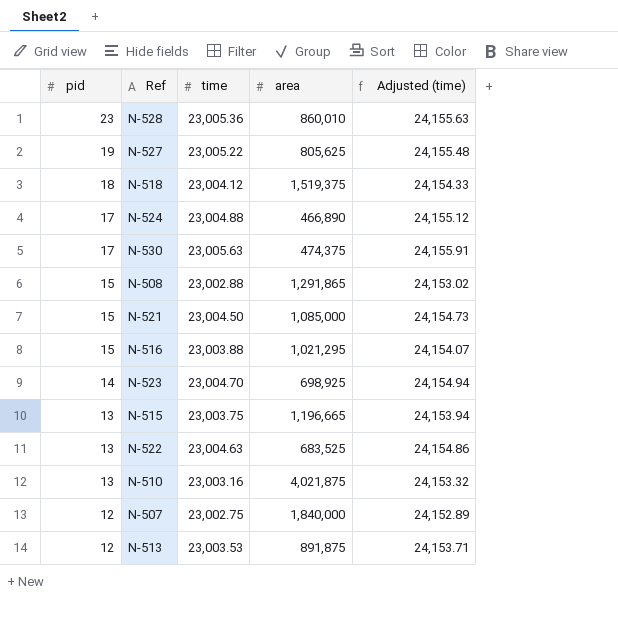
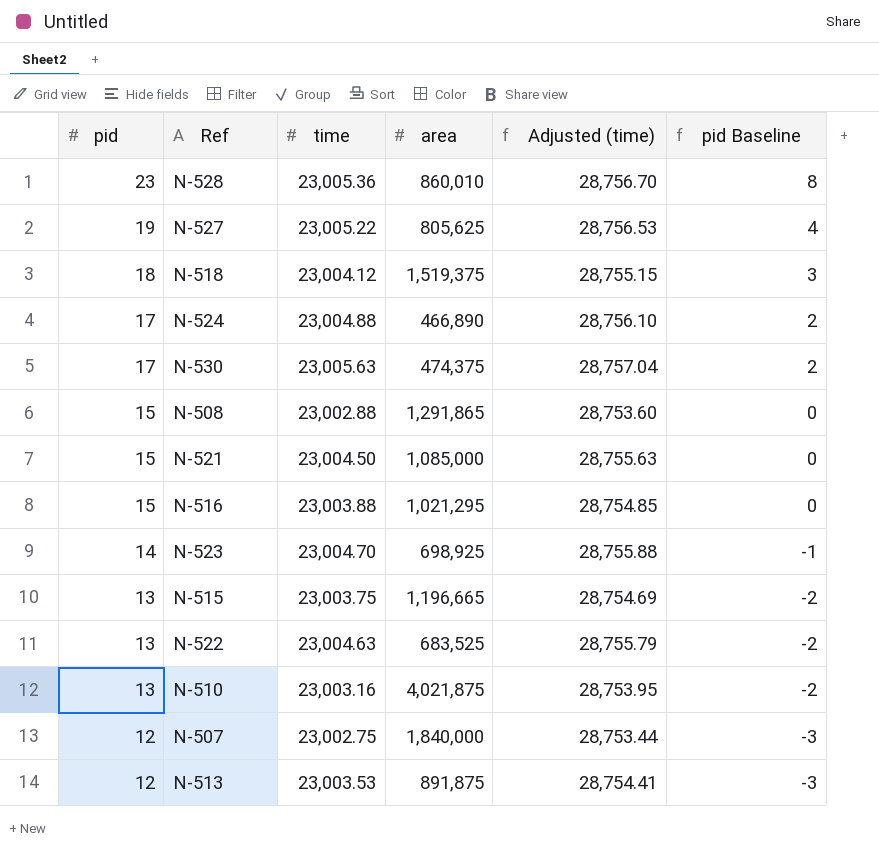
column Adjusted (time) | formula: [time] * 1.05 -> [time] * 1.25
column pid Baseline | formula: none -> [pid] - 15

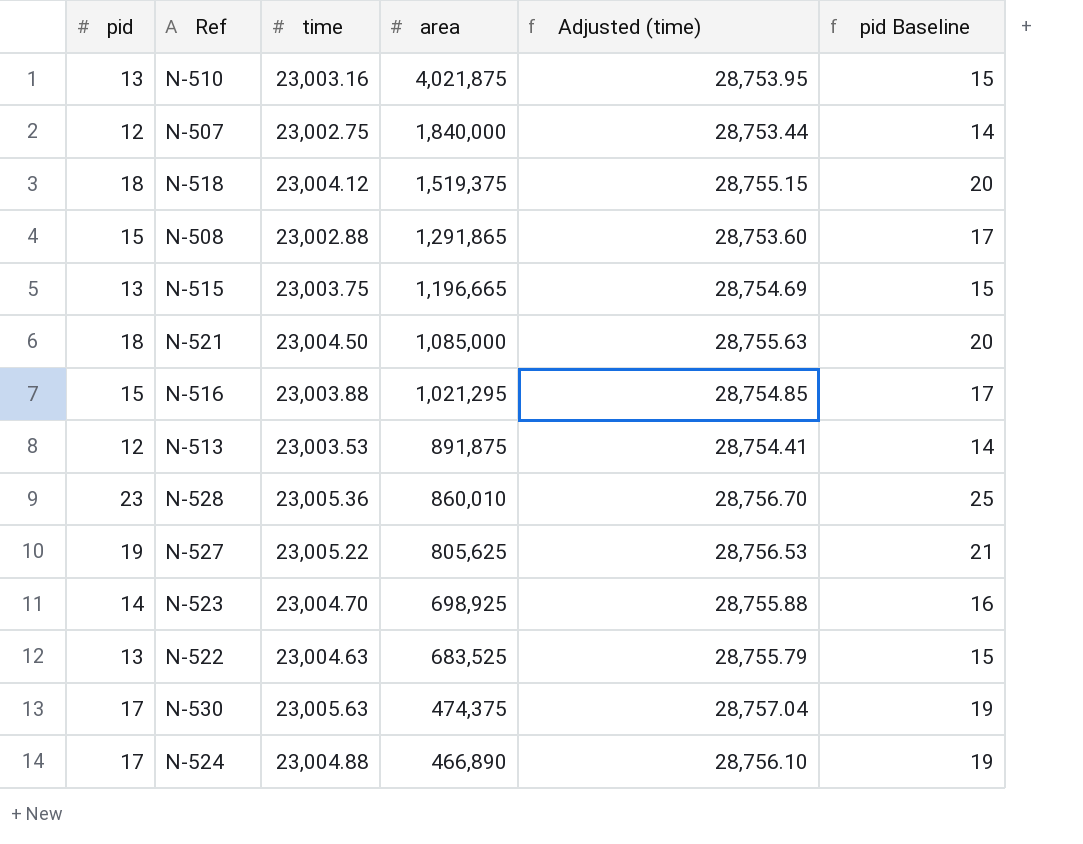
row order: pid descending -> area descending
column pid Baseline | formula: [pid] - 15 -> [pid] + 2
N-521 | pid: 15 -> 18

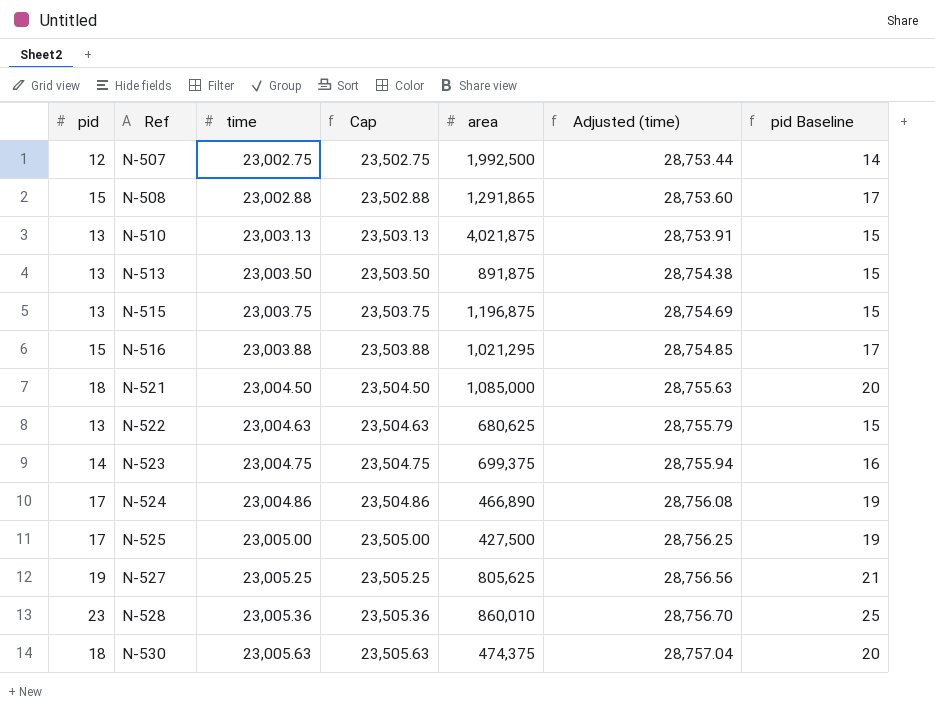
row order: area descending -> Ref ascending
column Cap | formula: none -> [time] + 500
row N-518: 18 | 23,004.12 | 1,519,375 | 28,755.15 | 20 -> none
N-507 | area: 1,840,000 -> 1,992,500
N-510 | time: 23,003.16 -> 23,003.13
N-510 | Adjusted (time): 28,753.95 -> 28,753.91
N-513 | pid: 12 -> 13
N-513 | time: 23,003.53 -> 23,003.50
N-513 | Adjusted (time): 28,754.41 -> 28,754.38
N-513 | pid Baseline: 14 -> 15
N-515 | area: 1,196,665 -> 1,196,875
N-522 | area: 683,525 -> 680,625
N-523 | time: 23,004.70 -> 23,004.75
N-523 | area: 698,925 -> 699,375
N-523 | Adjusted (time): 28,755.88 -> 28,755.94
N-524 | time: 23,004.88 -> 23,004.86
N-524 | Adjusted (time): 28,756.10 -> 28,756.08
row N-525: none -> 17 | 23,005.00 | 23,505.00 | 427,500 | 28,756.25 | 19
N-527 | time: 23,005.22 -> 23,005.25
N-527 | Adjusted (time): 28,756.53 -> 28,756.56
N-530 | pid: 17 -> 18
N-530 | pid Baseline: 19 -> 20

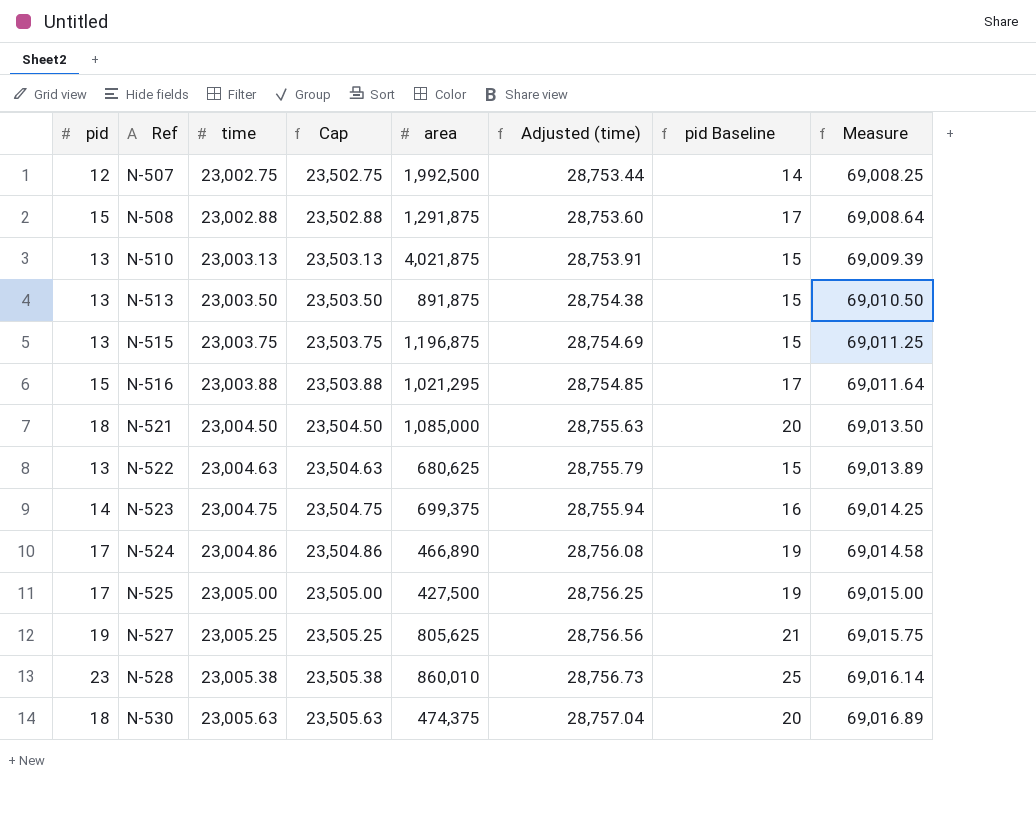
column Measure | formula: none -> [time] * 3
N-508 | area: 1,291,865 -> 1,291,875
N-528 | time: 23,005.36 -> 23,005.38
N-528 | Cap: 23,505.36 -> 23,505.38
N-528 | Adjusted (time): 28,756.70 -> 28,756.73

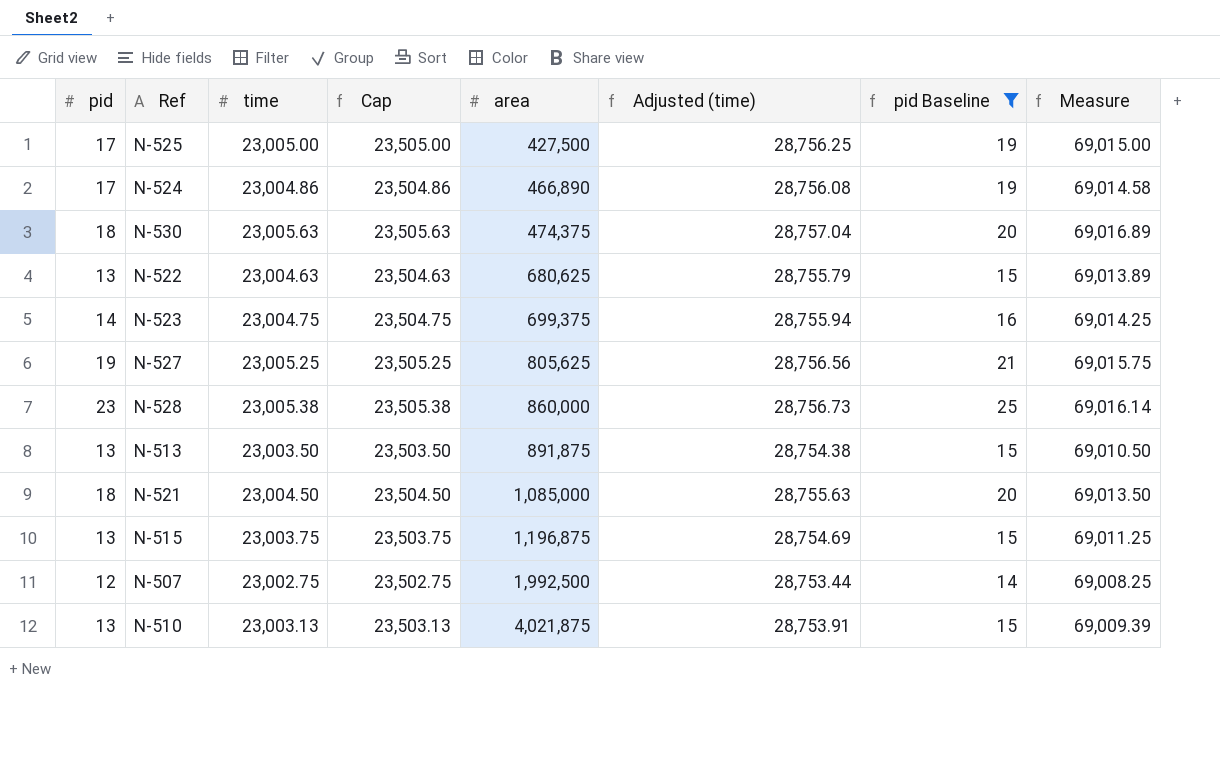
filter: none -> pid Baseline != 17
row order: Ref ascending -> area ascending
N-528 | area: 860,010 -> 860,000

